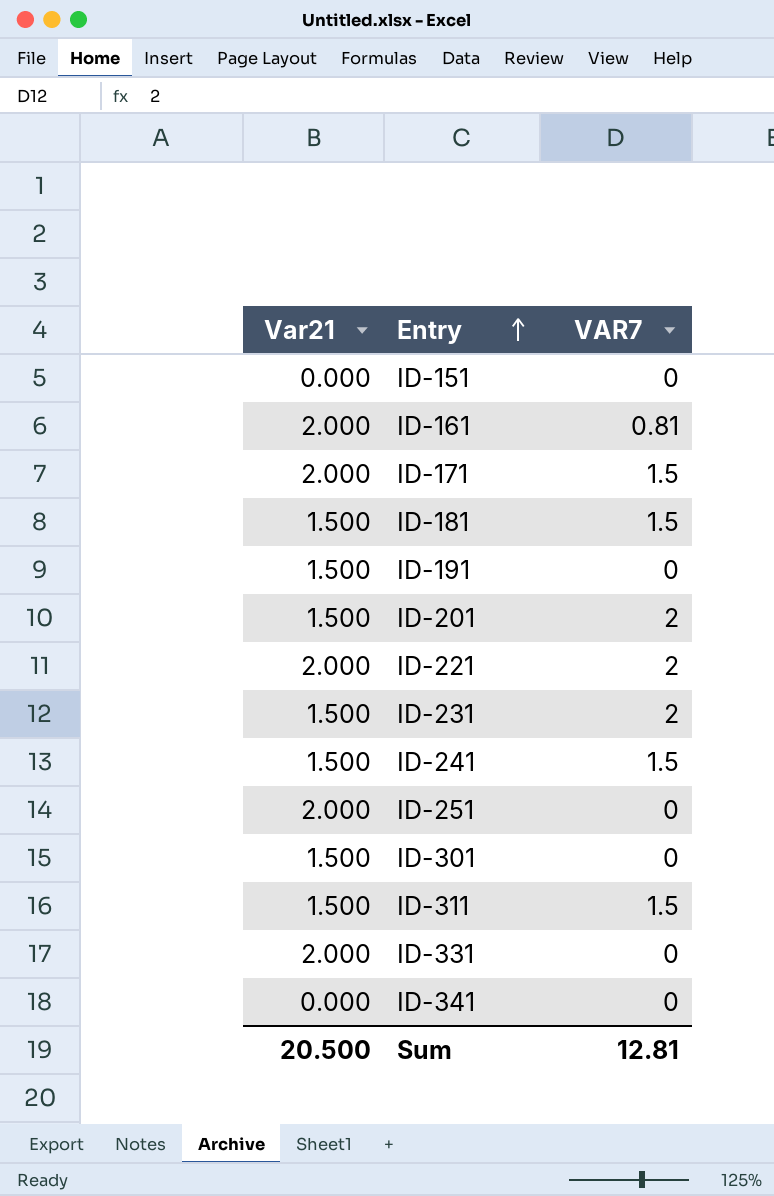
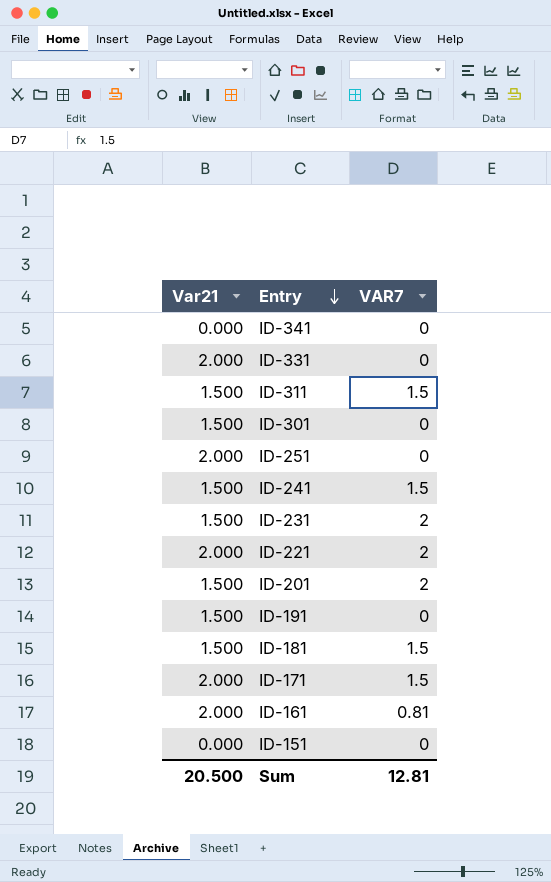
row order: Entry ascending -> Entry descending

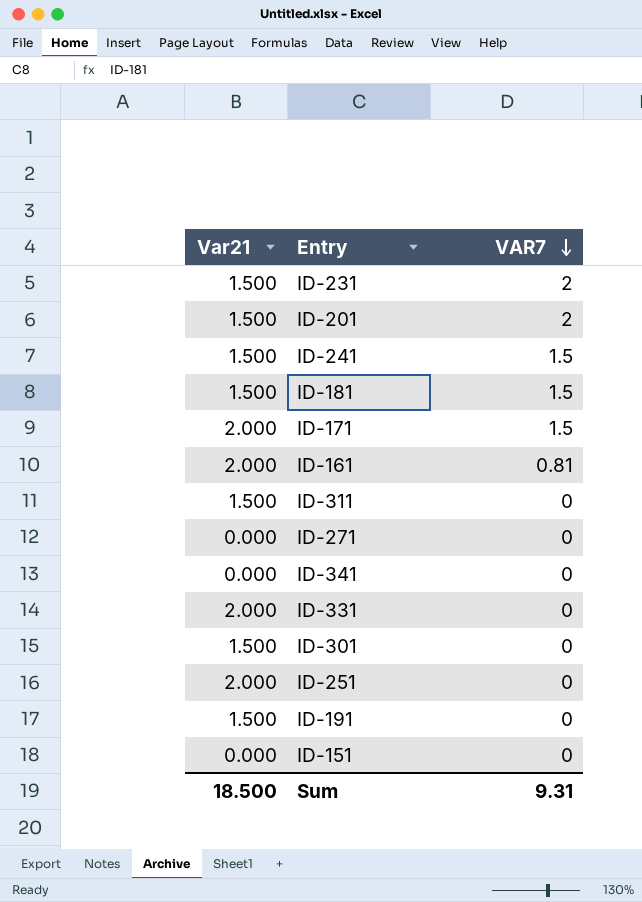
row order: Entry descending -> VAR7 descending
row ID-221: 2.000 | 2 -> none
ID-311 | VAR7: 1.5 -> 0
row ID-271: none -> 0.000 | 0
Sum | Var21: 20.500 -> 18.500
Sum | VAR7: 12.81 -> 9.31

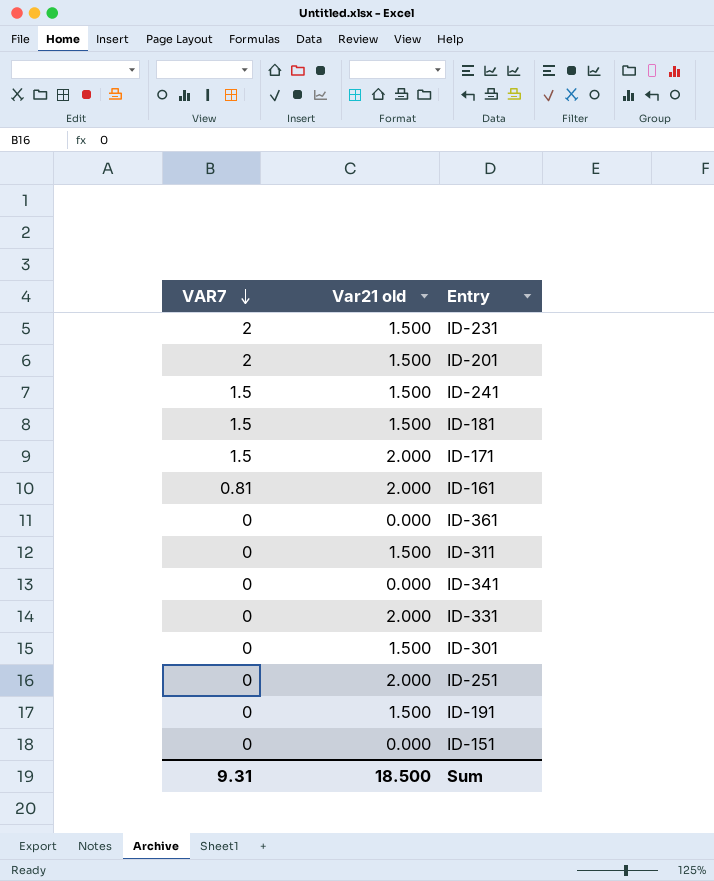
column VAR7 | position: 3 -> 1
column name: Var21 -> Var21 old
row ID-271: 0.000 | 0 -> none
row ID-361: none -> 0 | 0.000

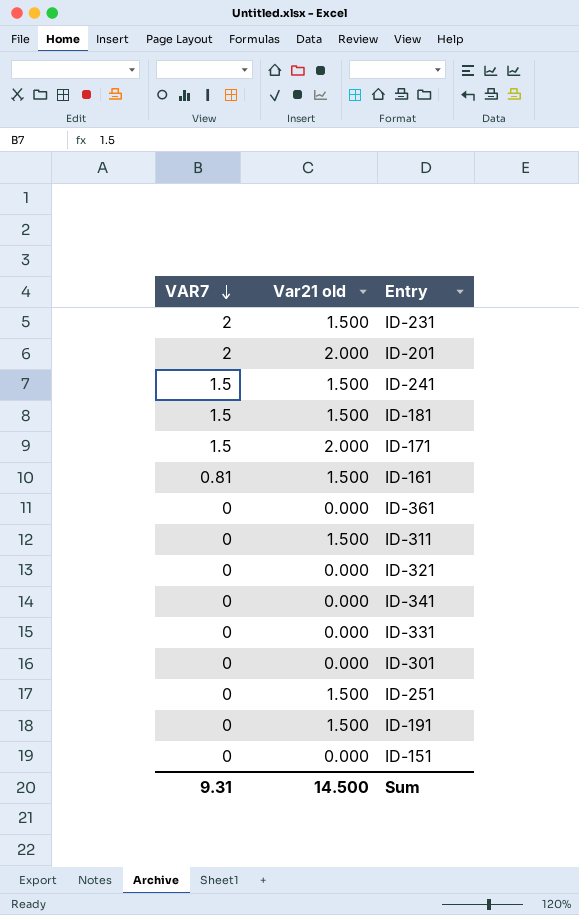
ID-201 | Var21 old: 1.500 -> 2.000
ID-161 | Var21 old: 2.000 -> 1.500
row ID-321: none -> 0 | 0.000
ID-331 | Var21 old: 2.000 -> 0.000
ID-301 | Var21 old: 1.500 -> 0.000
ID-251 | Var21 old: 2.000 -> 1.500
Sum | Var21 old: 18.500 -> 14.500

